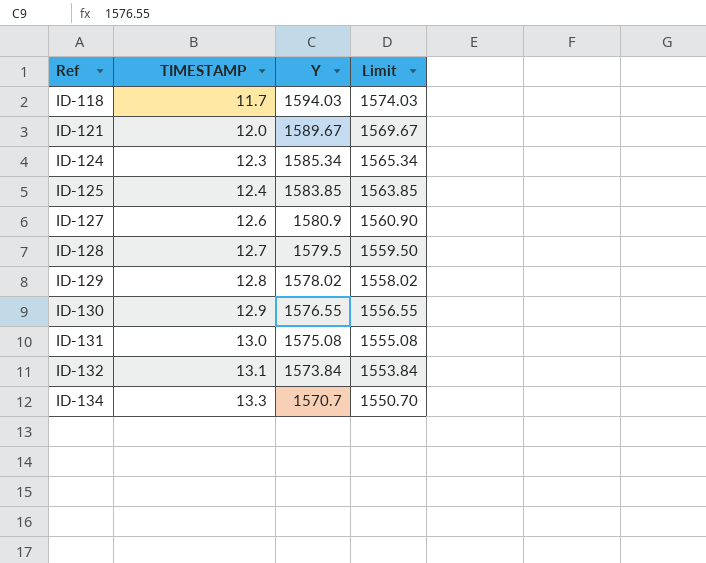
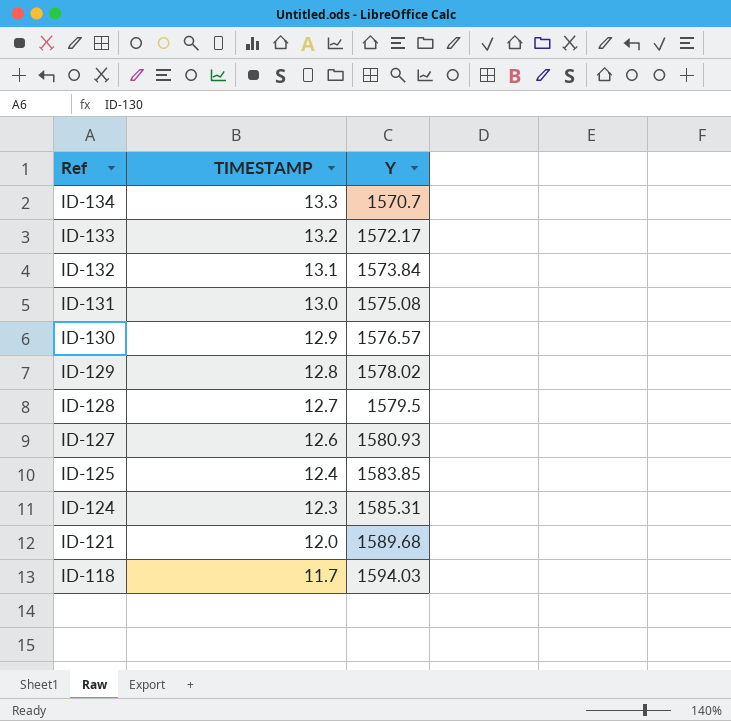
row order: Ref ascending -> Ref descending
column Limit | formula: [Y] - 20 -> none
row ID-133: none -> 13.2 | 1572.17
ID-130 | Y: 1576.55 -> 1576.57
ID-127 | Y: 1580.9 -> 1580.93
ID-124 | Y: 1585.34 -> 1585.31
ID-121 | Y: 1589.67 -> 1589.68

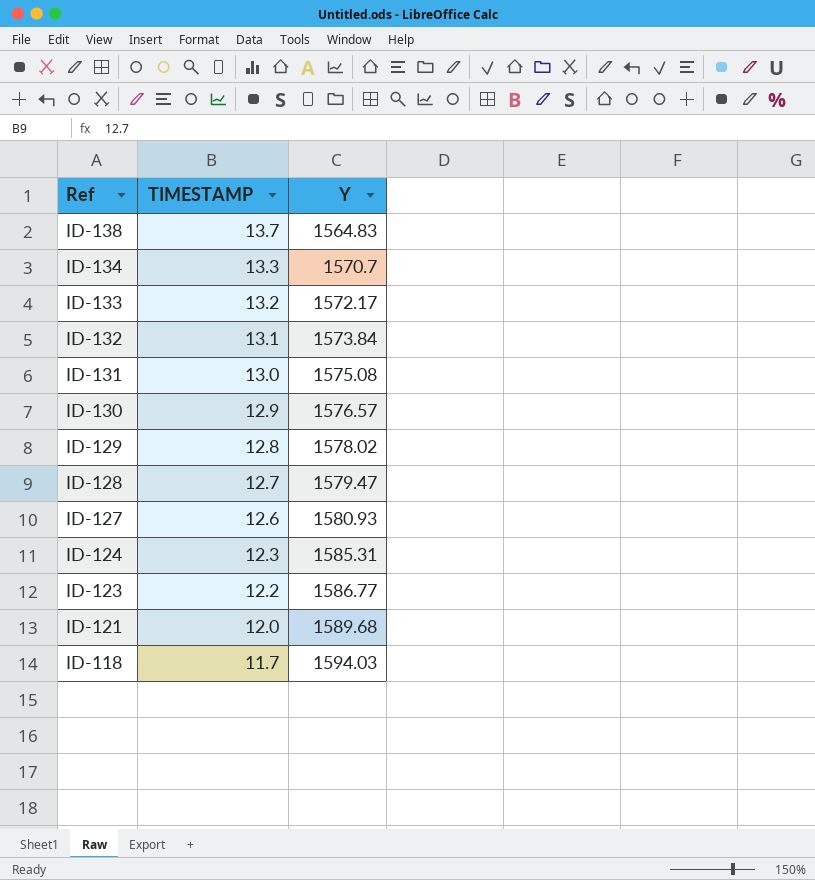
row ID-125: 12.4 | 1583.85 -> none
row ID-138: none -> 13.7 | 1564.83
ID-128 | Y: 1579.5 -> 1579.47
row ID-123: none -> 12.2 | 1586.77

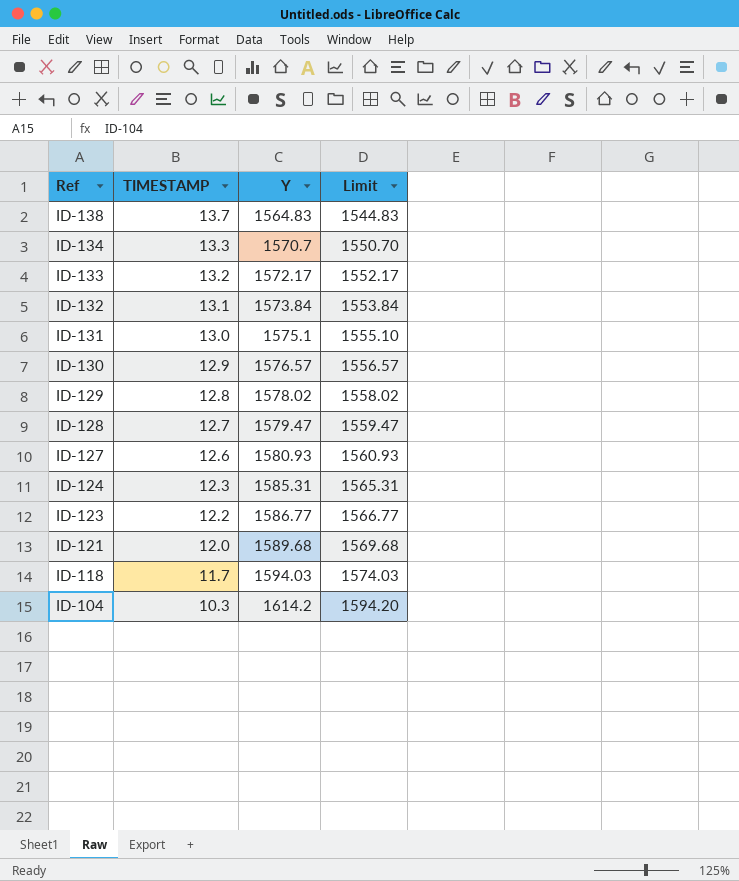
column Limit | formula: none -> [Y] - 20
ID-131 | Y: 1575.08 -> 1575.1
row ID-104: none -> 10.3 | 1614.2 | 1594.20

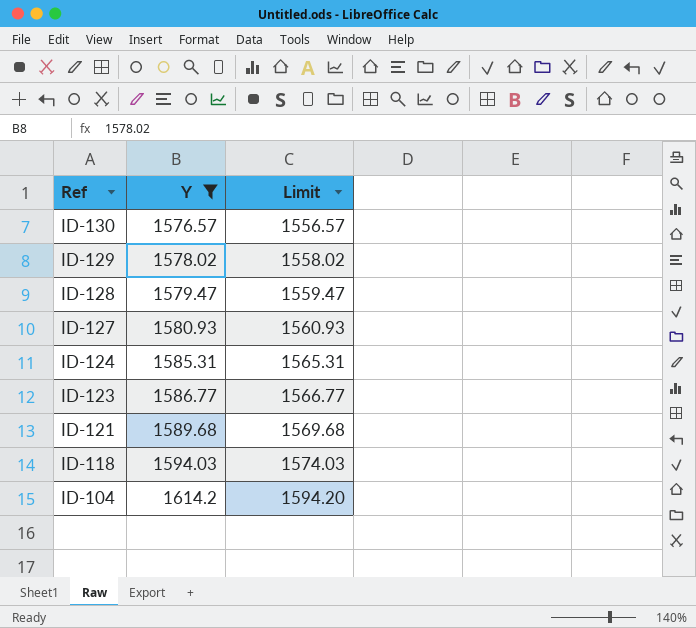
filter: none -> Y >= 1576.57
column TIMESTAMP | position: 2 -> none

